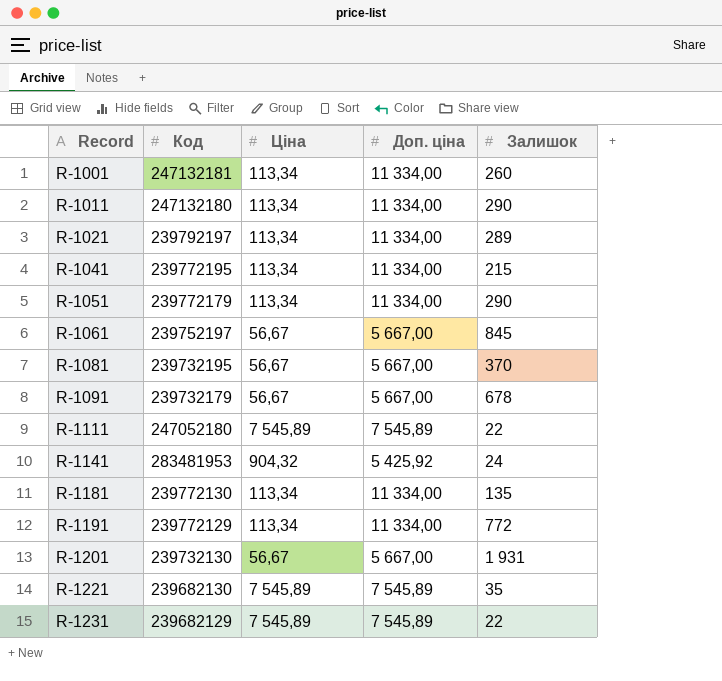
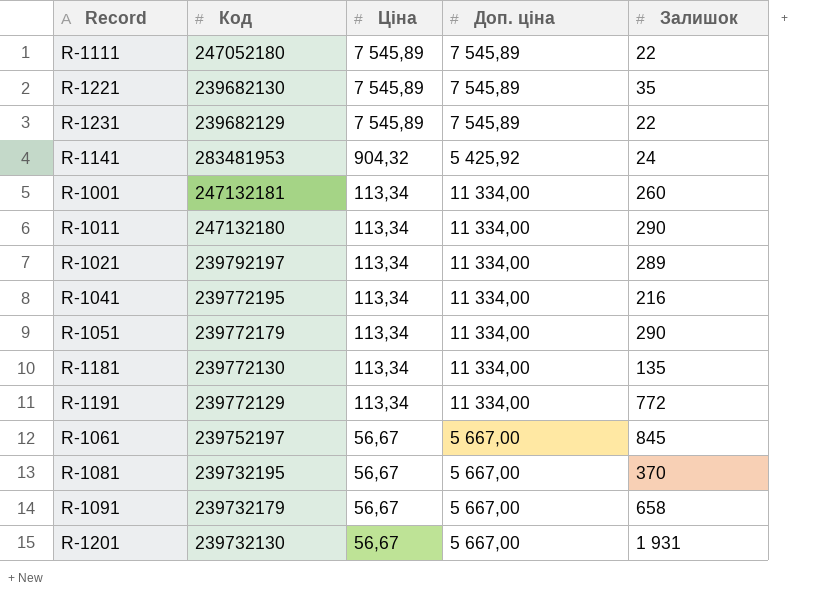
row order: Record ascending -> Ціна descending
R-1041 | Залишок: 215 -> 216
R-1091 | Залишок: 678 -> 658

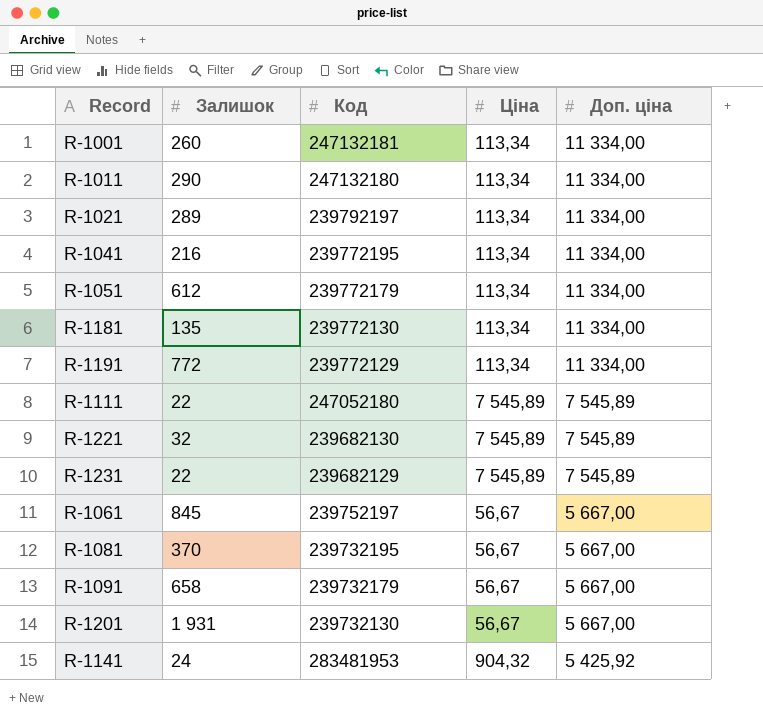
row order: Ціна descending -> Доп. ціна descending
column Залишок | position: 5 -> 2
R-1051 | Залишок: 290 -> 612
R-1221 | Залишок: 35 -> 32

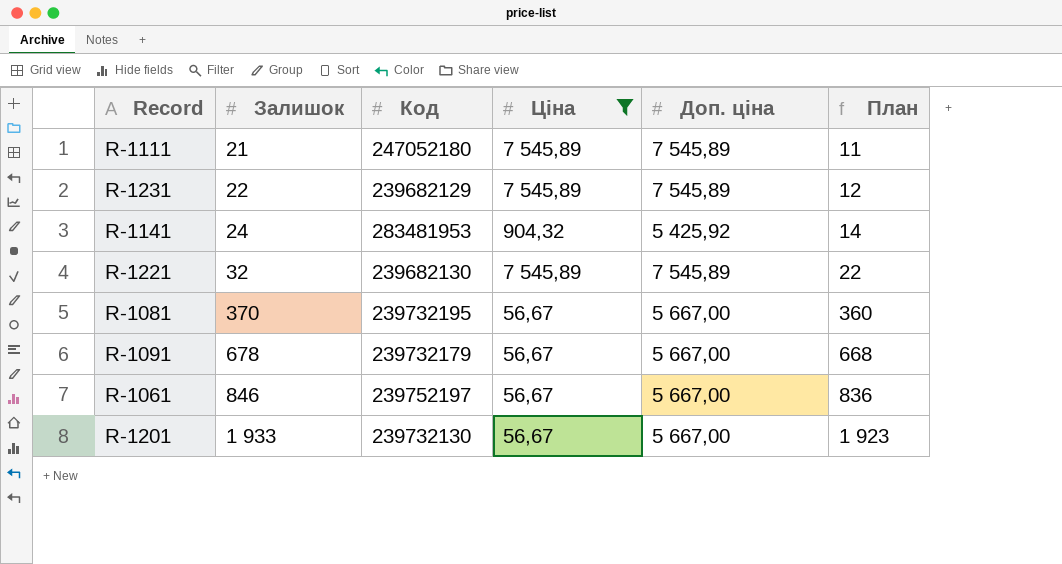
filter: none -> Ціна != 113,34
row order: Доп. ціна descending -> Залишок ascending
column План | formula: none -> [Залишок] - 10
R-1111 | Залишок: 22 -> 21
R-1091 | Залишок: 658 -> 678
R-1061 | Залишок: 845 -> 846
R-1201 | Залишок: 1 931 -> 1 933

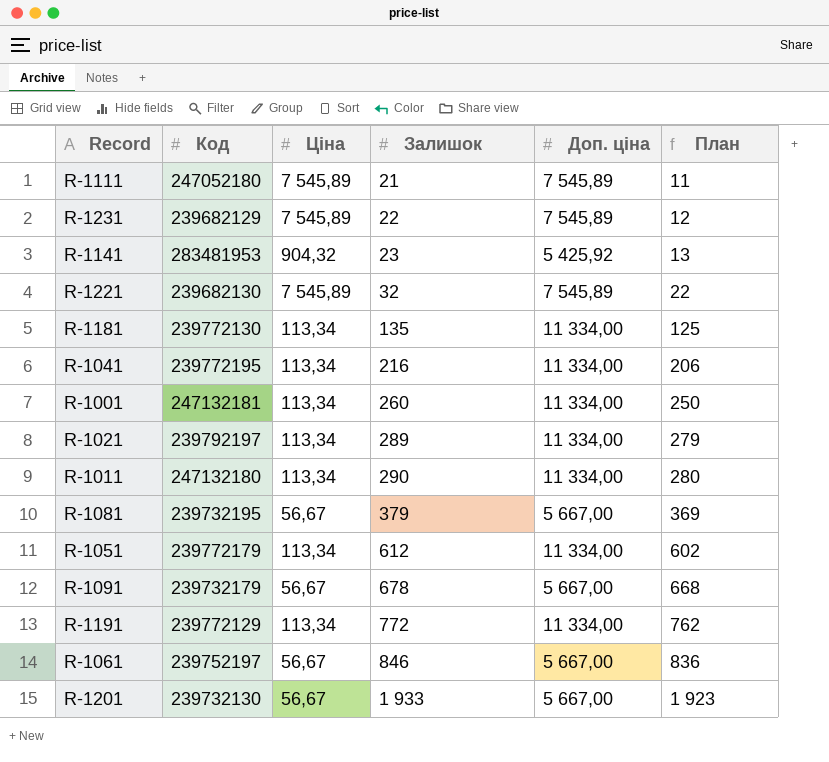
filter: Ціна != 113,34 -> none
column Залишок | position: 2 -> 4
R-1141 | Залишок: 24 -> 23
R-1141 | План: 14 -> 13
R-1081 | Залишок: 370 -> 379
R-1081 | План: 360 -> 369

